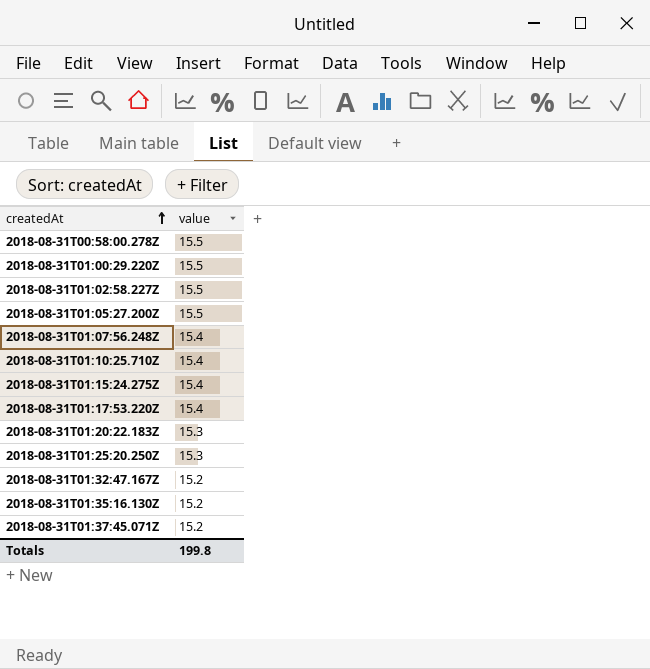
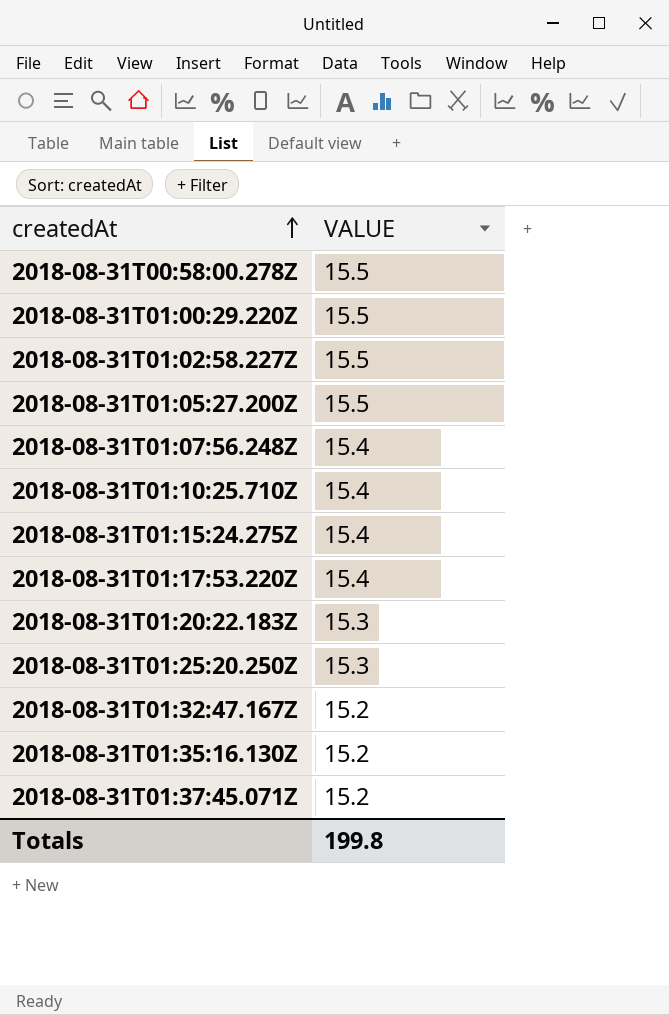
column name: value -> VALUE

